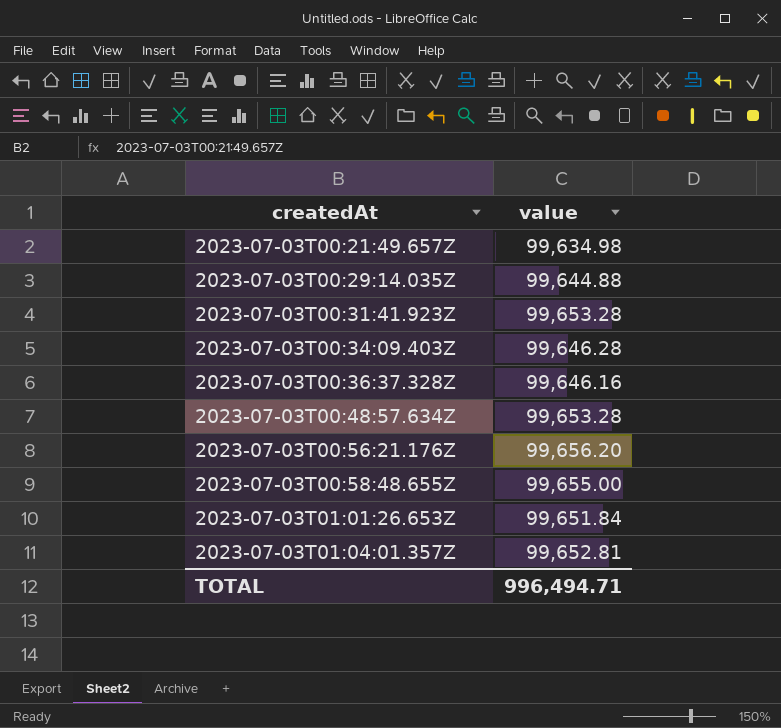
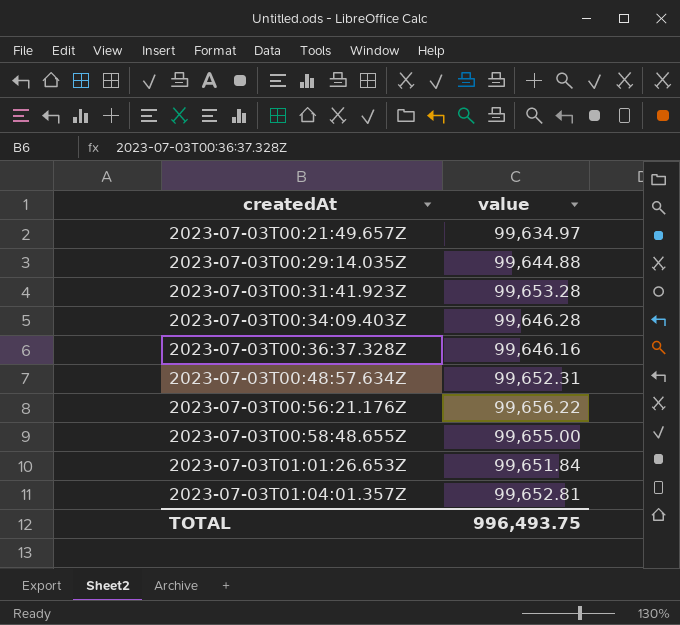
2023-07-03T00:21:49.657Z | value: 99,634.98 -> 99,634.97
2023-07-03T00:48:57.634Z | value: 99,653.28 -> 99,652.31
2023-07-03T00:56:21.176Z | value: 99,656.20 -> 99,656.22
TOTAL | value: 996,494.71 -> 996,493.75

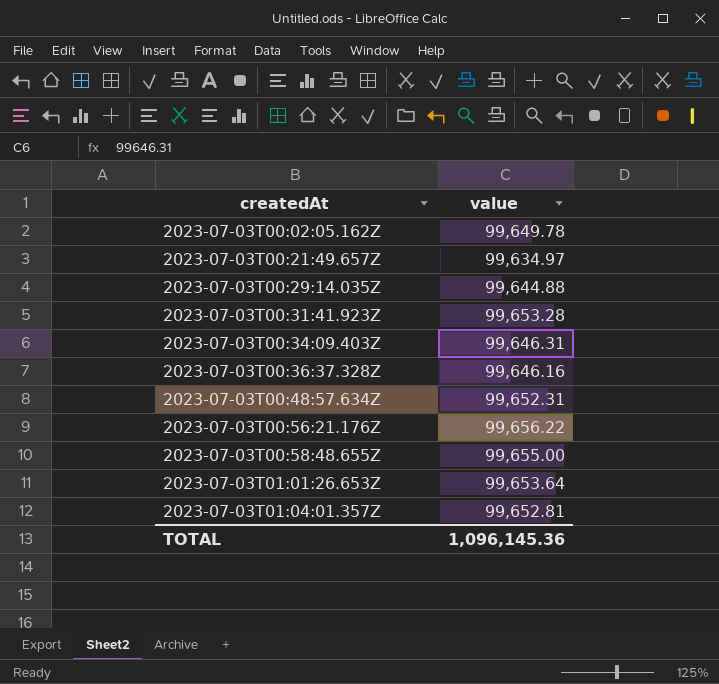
row 2023-07-03T00:02:05.162Z: none -> 99,649.78
2023-07-03T00:34:09.403Z | value: 99,646.28 -> 99,646.31
2023-07-03T01:01:26.653Z | value: 99,651.84 -> 99,653.64
TOTAL | value: 996,493.75 -> 1,096,145.36

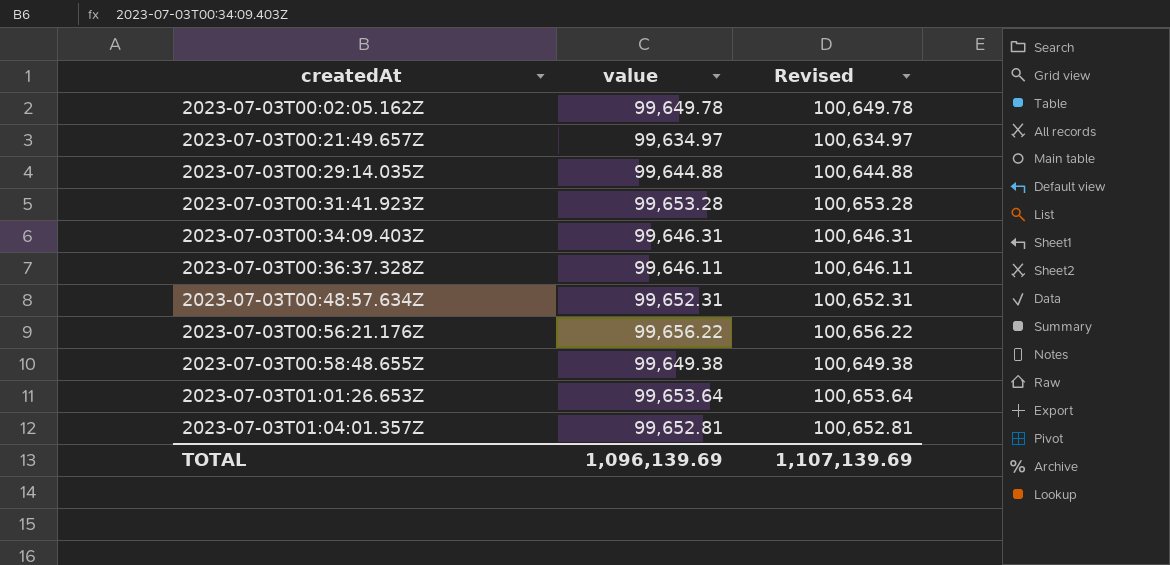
column Revised | formula: none -> [value] + 1000
2023-07-03T00:36:37.328Z | value: 99,646.16 -> 99,646.11
2023-07-03T00:58:48.655Z | value: 99,655.00 -> 99,649.38
TOTAL | value: 1,096,145.36 -> 1,096,139.69

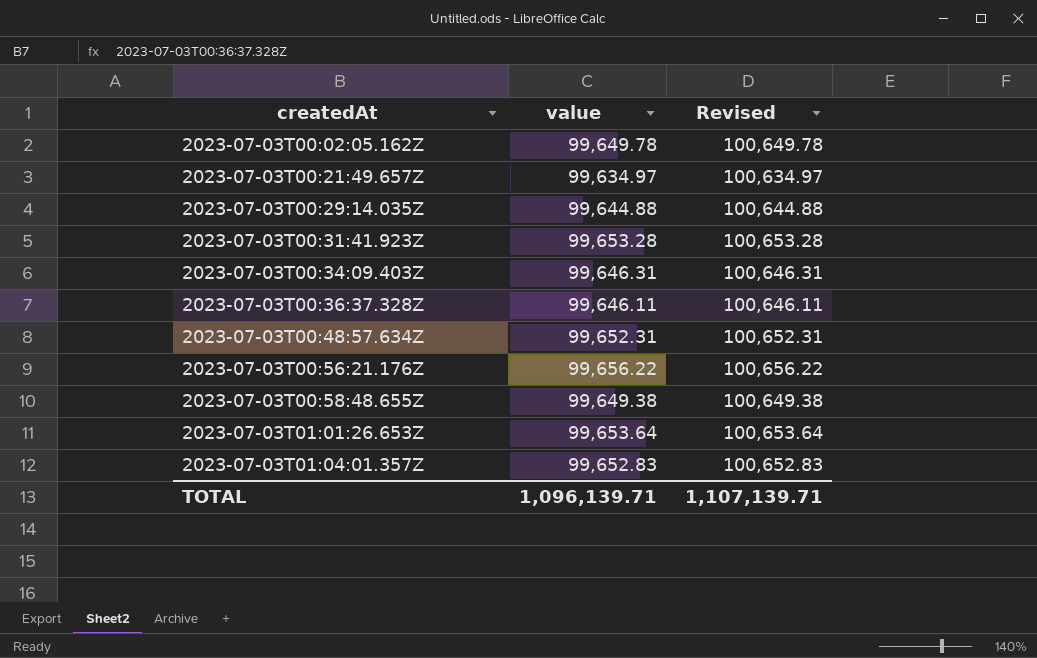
2023-07-03T01:04:01.357Z | value: 99,652.81 -> 99,652.83
2023-07-03T01:04:01.357Z | Revised: 100,652.81 -> 100,652.83
TOTAL | value: 1,096,139.69 -> 1,096,139.71
TOTAL | Revised: 1,107,139.69 -> 1,107,139.71

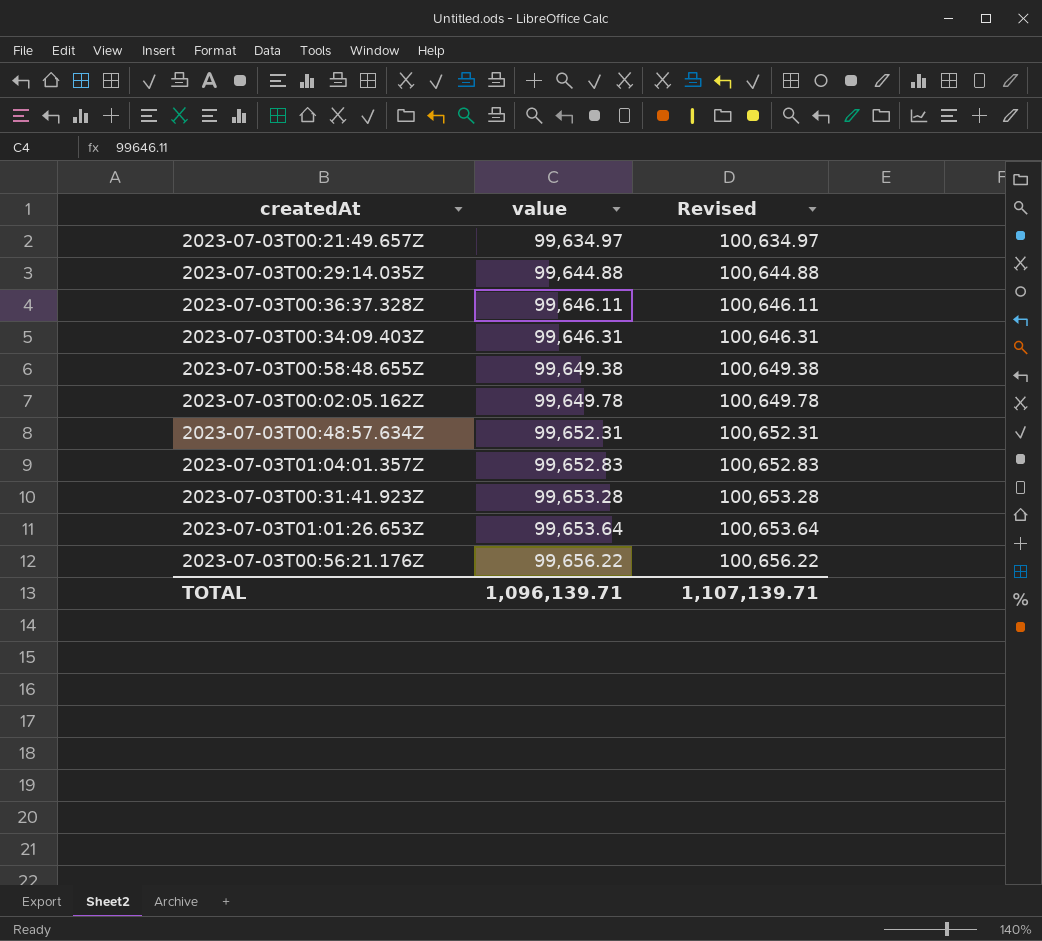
row order: createdAt ascending -> value ascending

